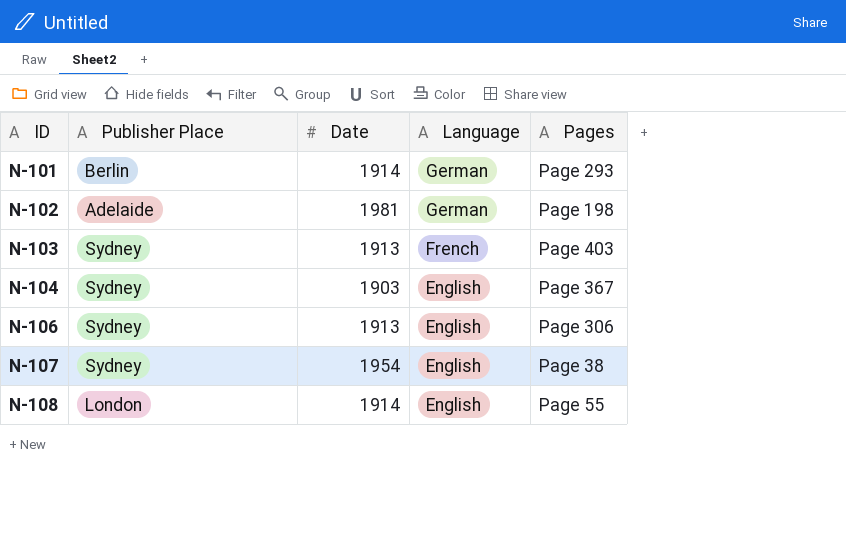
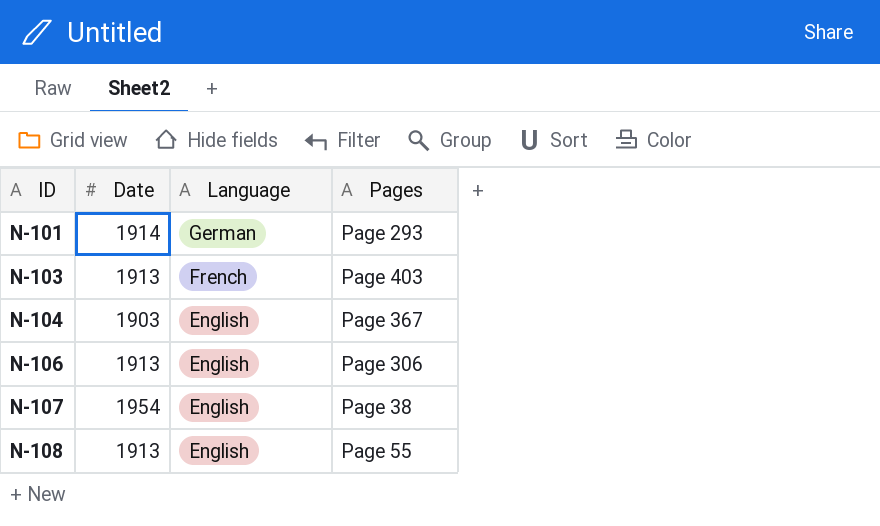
column Publisher Place | position: 2 -> none
row N-102: Adelaide | 1981 | German | Page 198 -> none
N-108 | Date: 1914 -> 1913

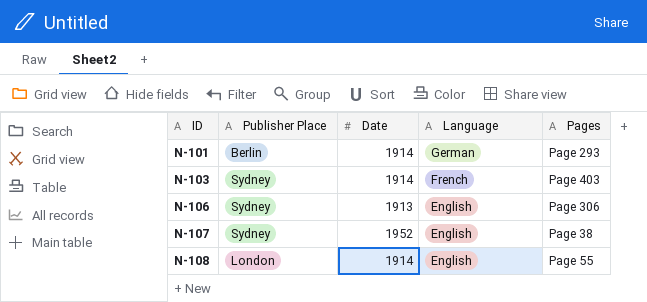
column Publisher Place | position: none -> 2
row N-104: 1903 | English | Page 367 -> none
N-103 | Date: 1913 -> 1914
N-107 | Date: 1954 -> 1952
N-108 | Date: 1913 -> 1914

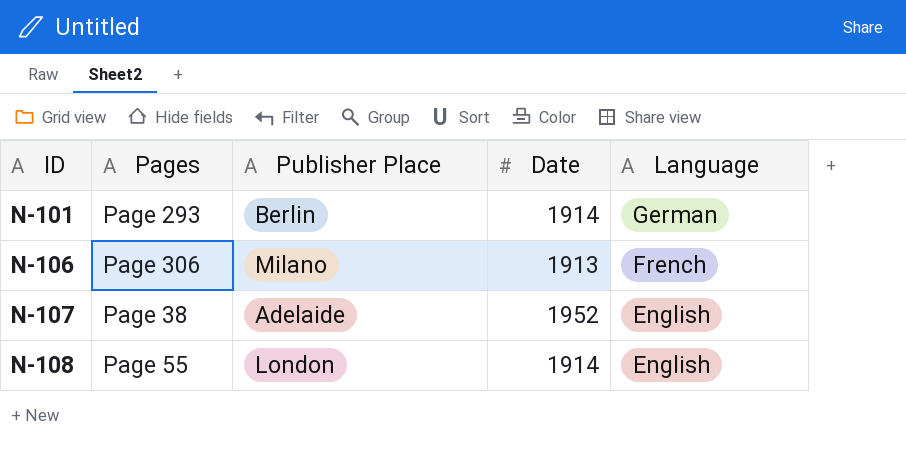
column Pages | position: 5 -> 2
row N-103: Sydney | 1914 | French | Page 403 -> none
N-106 | Publisher Place: Sydney -> Milano
N-106 | Language: English -> French
N-107 | Publisher Place: Sydney -> Adelaide

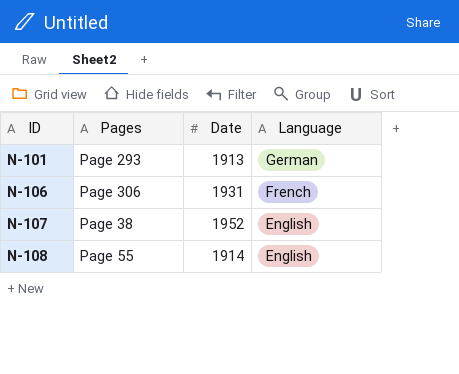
column Publisher Place | position: 3 -> none
N-101 | Date: 1914 -> 1913
N-106 | Date: 1913 -> 1931

